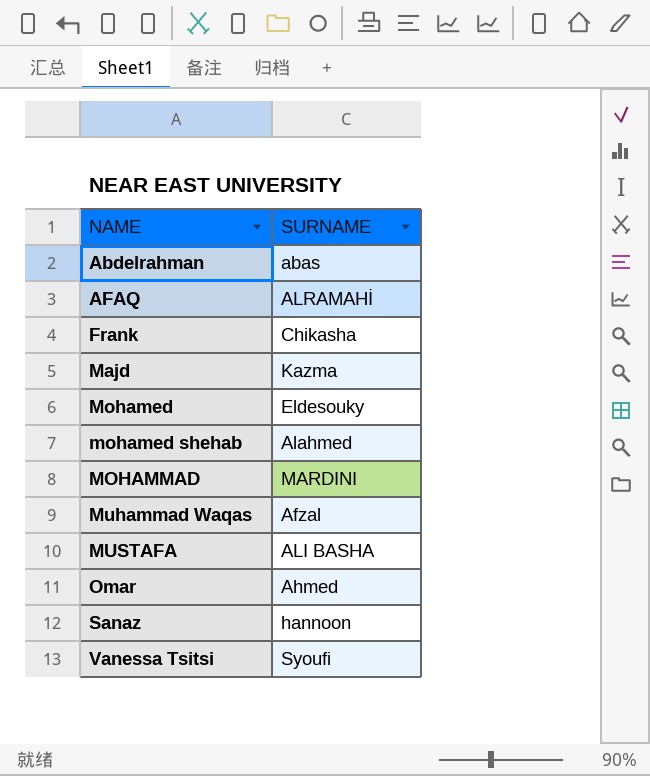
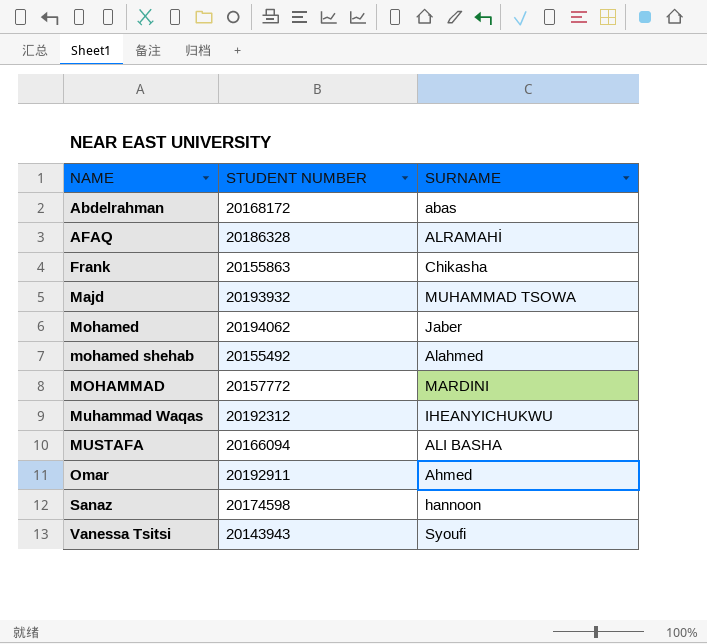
column STUDENT NUMBER | position: none -> 2
Majd | SURNAME: Kazma -> MUHAMMAD TSOWA
Mohamed | SURNAME: Eldesouky -> Jaber
Muhammad Waqas | SURNAME: Afzal -> IHEANYICHUKWU

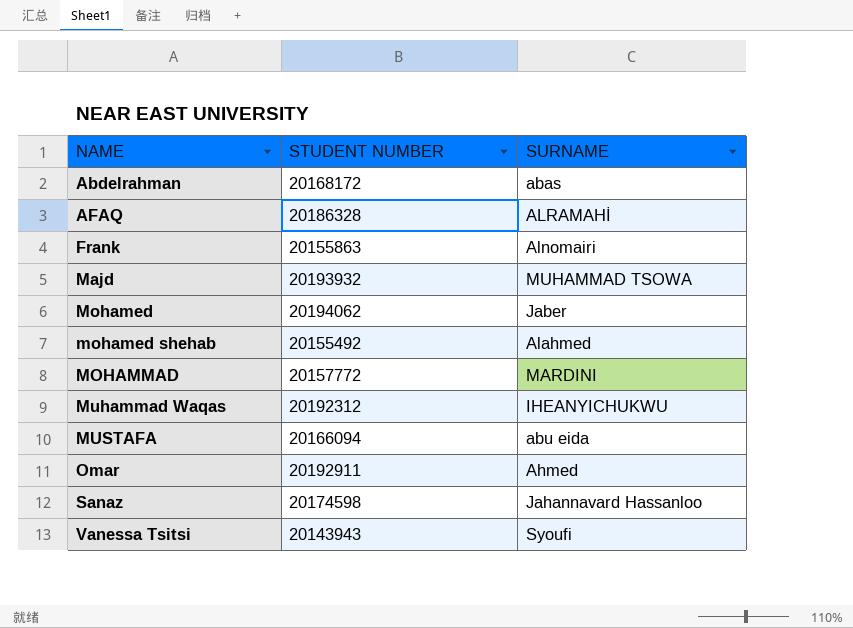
Frank | SURNAME: Chikasha -> Alnomairi
MUSTAFA | SURNAME: ALI BASHA -> abu eida
Sanaz | SURNAME: hannoon -> Jahannavard Hassanloo

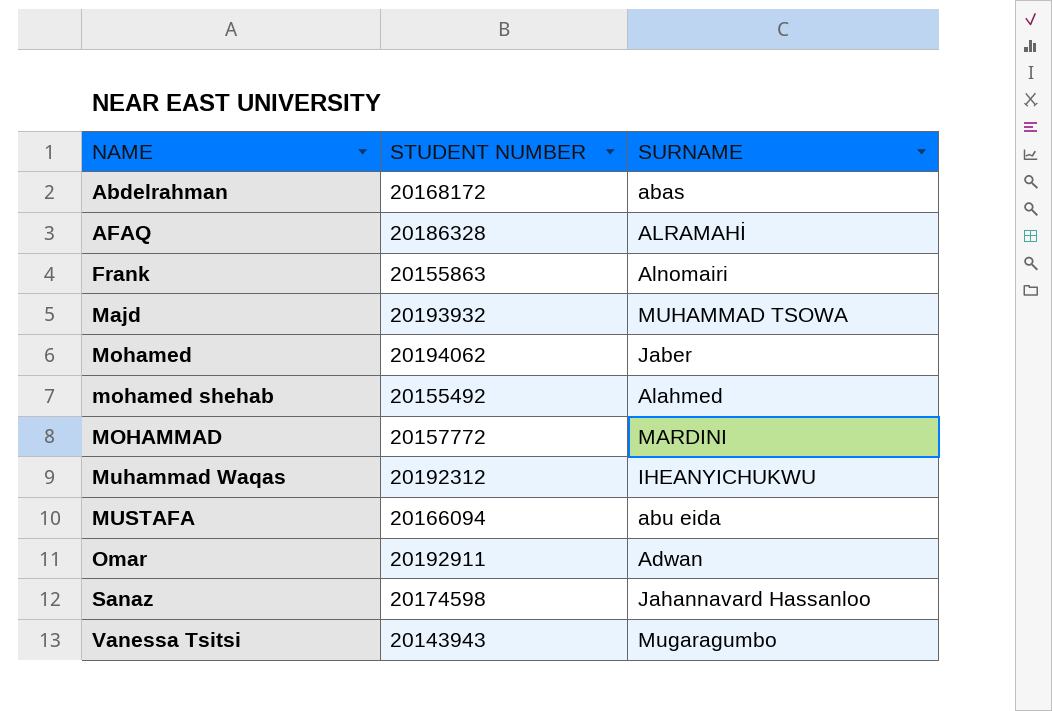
Omar | SURNAME: Ahmed -> Adwan
Vanessa Tsitsi | SURNAME: Syoufi -> Mugaragumbo

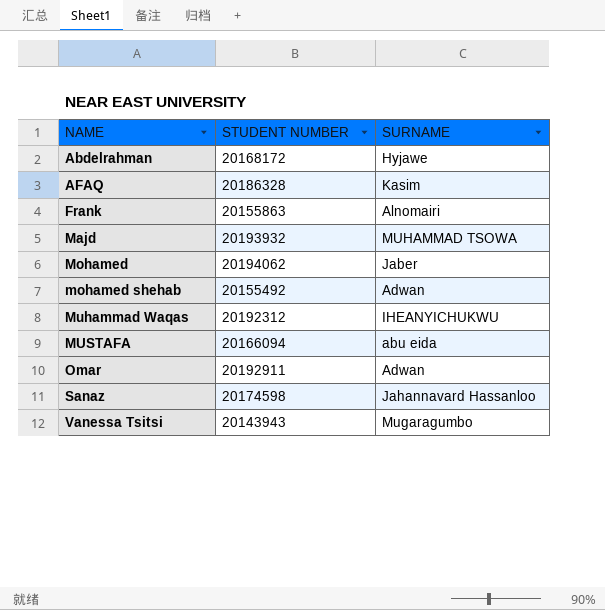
row MOHAMMAD: 20157772 | MARDINI -> none
Abdelrahman | SURNAME: abas -> Hyjawe
AFAQ | SURNAME: ALRAMAHİ -> Kasim
mohamed shehab | SURNAME: Alahmed -> Adwan

